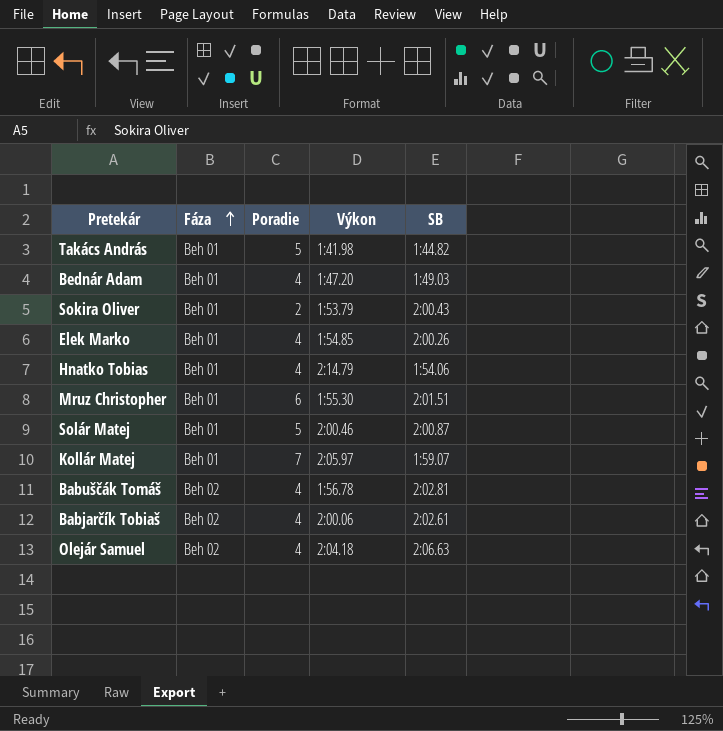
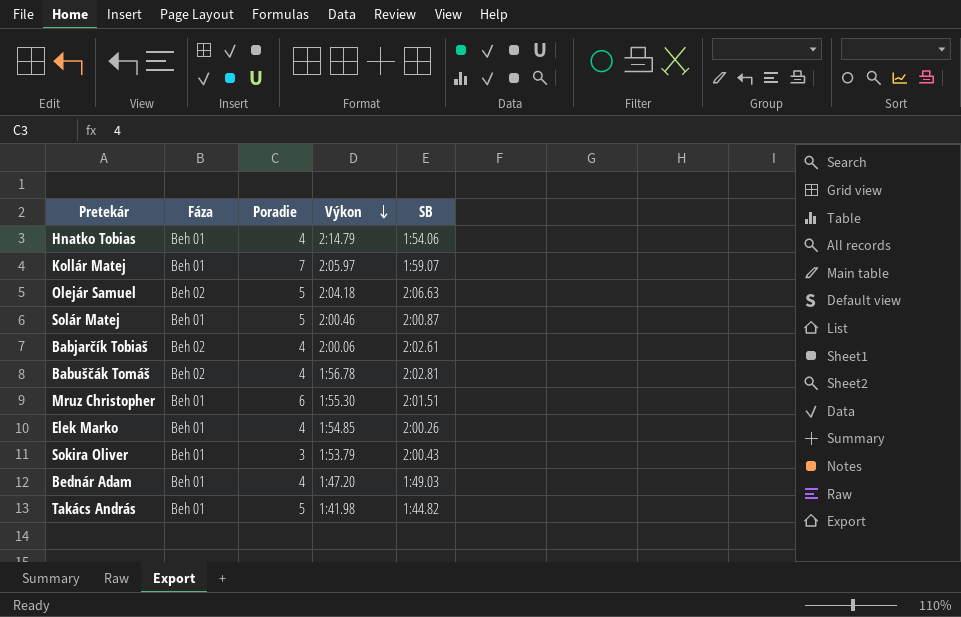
row order: Fáza ascending -> Výkon descending
Olejár Samuel | Poradie: 4 -> 5
Sokira Oliver | Poradie: 2 -> 3

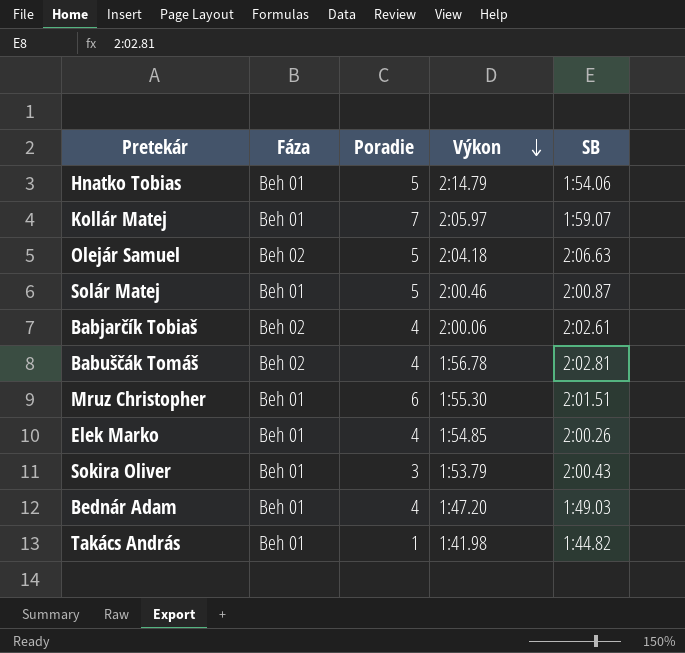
Hnatko Tobias | Poradie: 4 -> 5
Takács András | Poradie: 5 -> 1

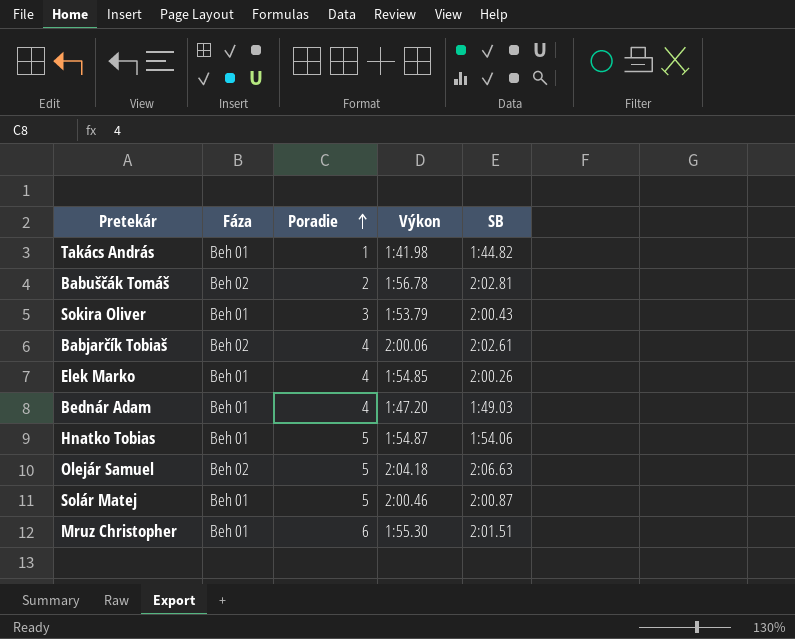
row order: Výkon descending -> Poradie ascending
row Kollár Matej: Beh 01 | 7 | 2:05.97 | 1:59.07 -> none
Babuščák Tomáš | Poradie: 4 -> 2
Hnatko Tobias | Výkon: 2:14.79 -> 1:54.87

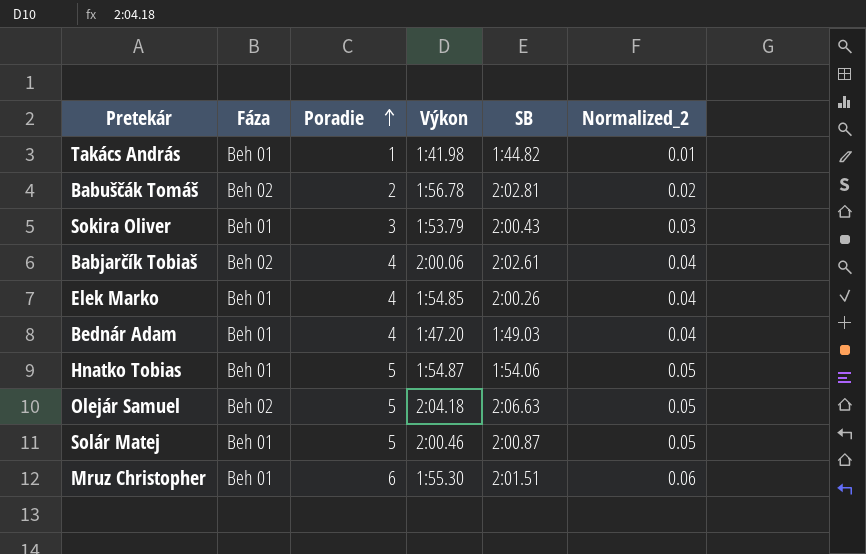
column Normalized_2 | formula: none -> [Poradie] * 0.01

